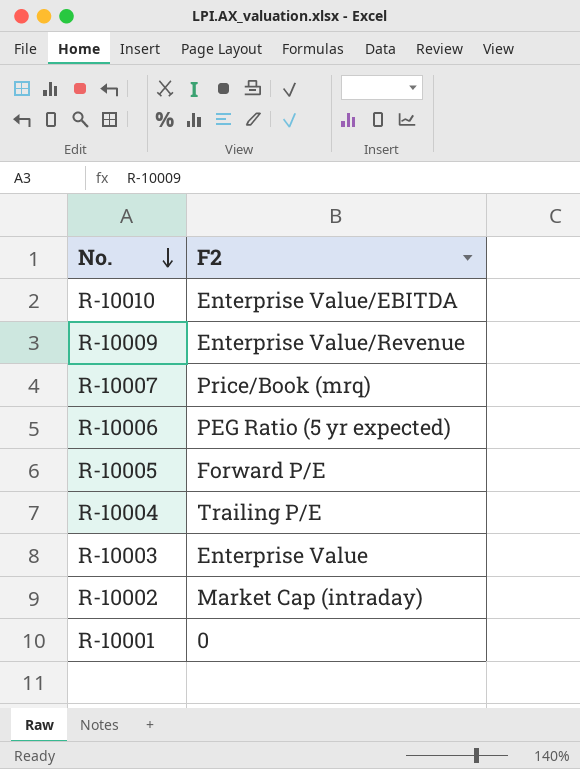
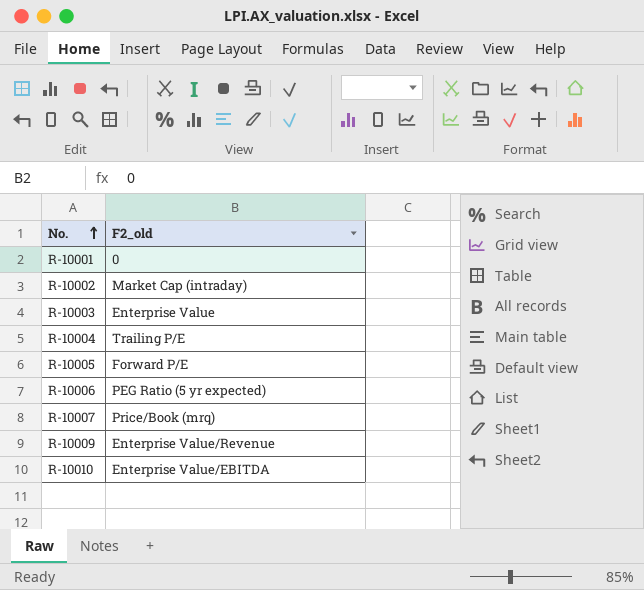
row order: No. descending -> No. ascending
column name: F2 -> F2_old

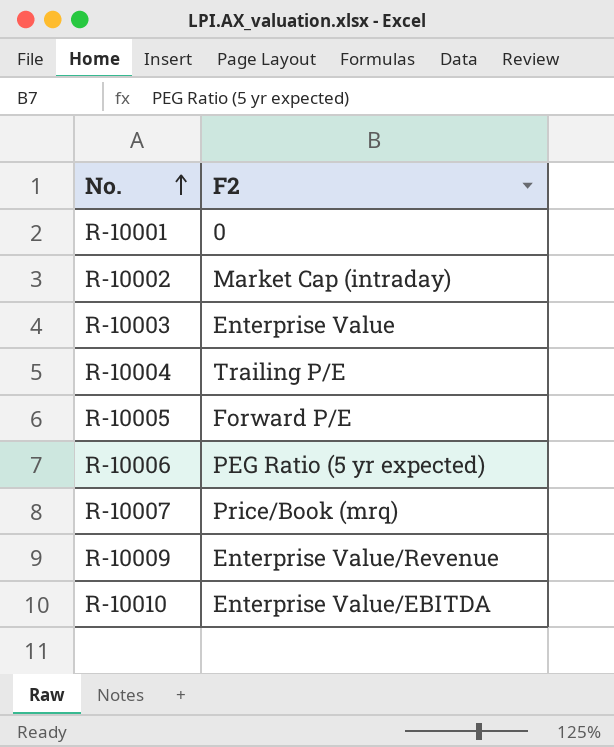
column name: F2_old -> F2

